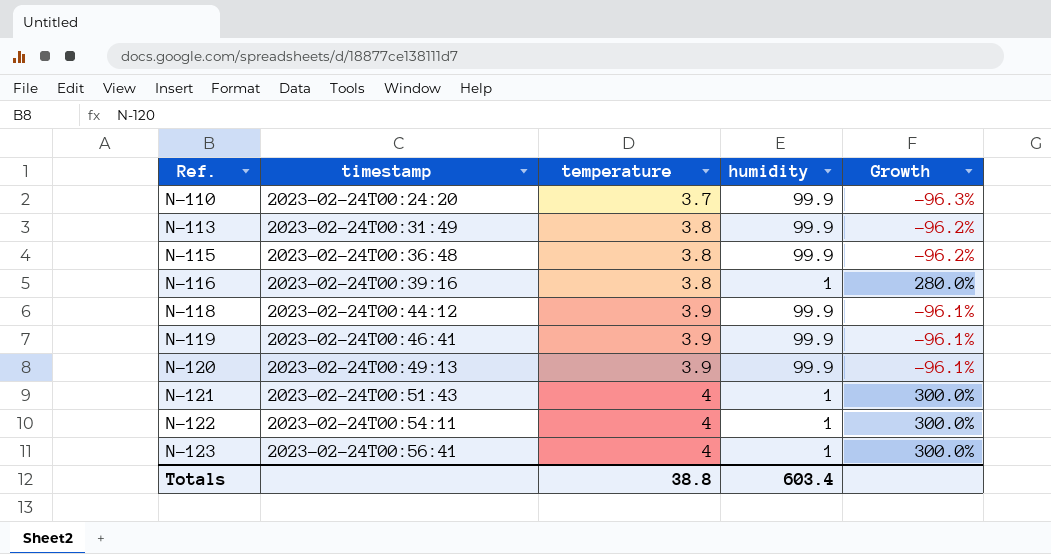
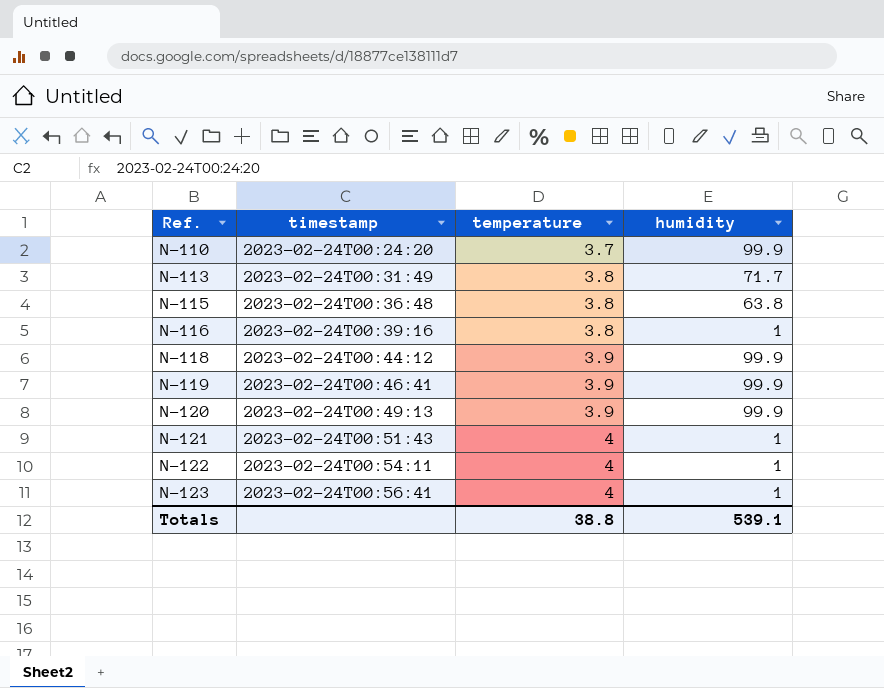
column Growth | formula: ([temperature] - [humidity]) / [humidity] -> none
N-113 | humidity: 99.9 -> 71.7
N-115 | humidity: 99.9 -> 63.8
Totals | humidity: 603.4 -> 539.1

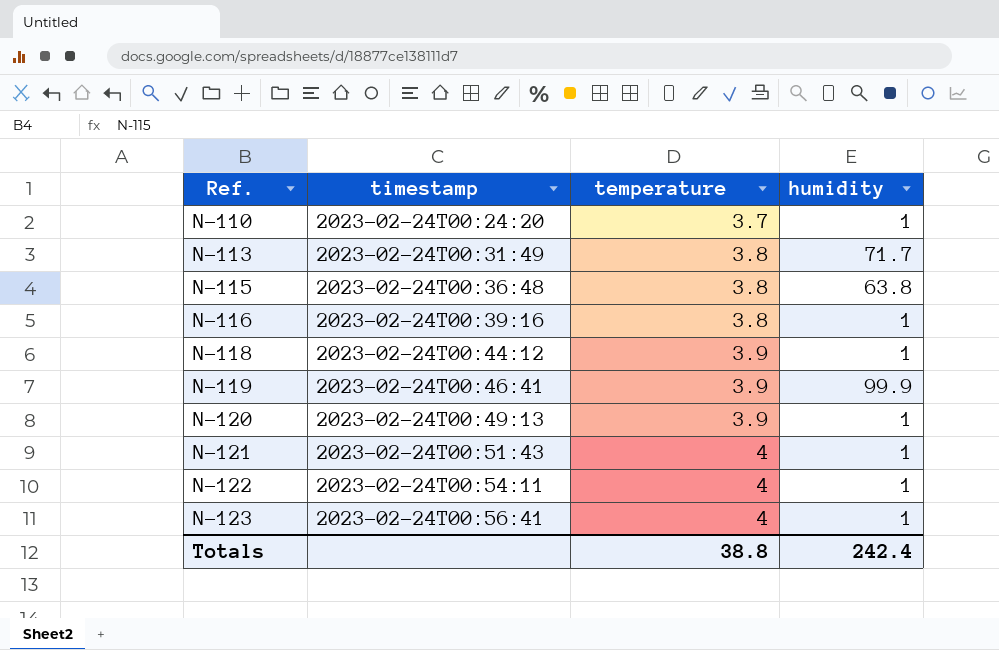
N-110 | humidity: 99.9 -> 1
N-118 | humidity: 99.9 -> 1
N-120 | humidity: 99.9 -> 1
Totals | humidity: 539.1 -> 242.4

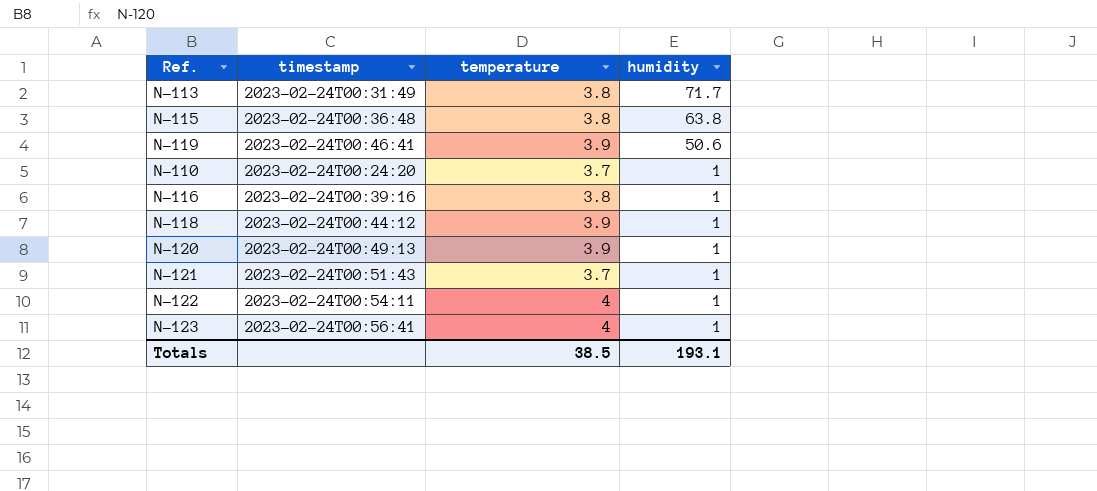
row order: Ref. ascending -> humidity descending
N-119 | humidity: 99.9 -> 50.6
N-121 | temperature: 4 -> 3.7
Totals | temperature: 38.8 -> 38.5
Totals | humidity: 242.4 -> 193.1

